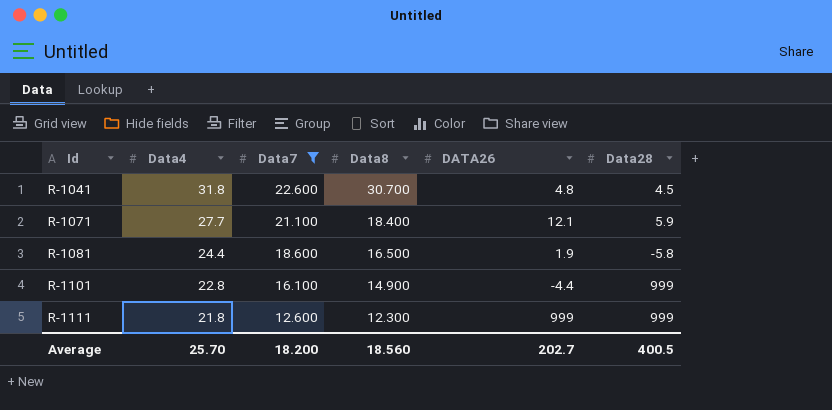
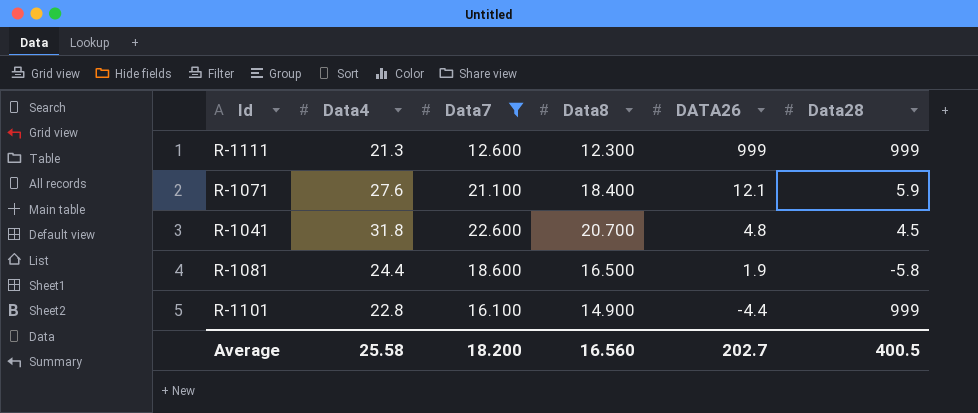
row order: Id ascending -> DATA26 descending
R-1111 | Data4: 21.8 -> 21.3
R-1071 | Data4: 27.7 -> 27.6
R-1041 | Data8: 30.700 -> 20.700
Average | Data4: 25.70 -> 25.58
Average | Data8: 18.560 -> 16.560

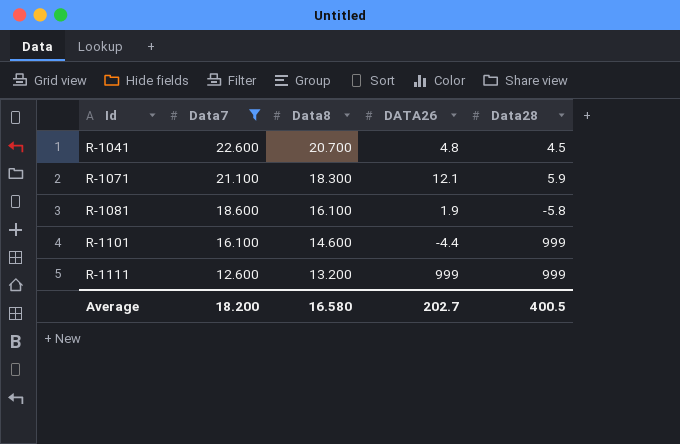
row order: DATA26 descending -> Id ascending
column Data4 | position: 2 -> none
R-1071 | Data8: 18.400 -> 18.300
R-1081 | Data8: 16.500 -> 16.100
R-1101 | Data8: 14.900 -> 14.600
R-1111 | Data8: 12.300 -> 13.200
Average | Data8: 16.560 -> 16.580

